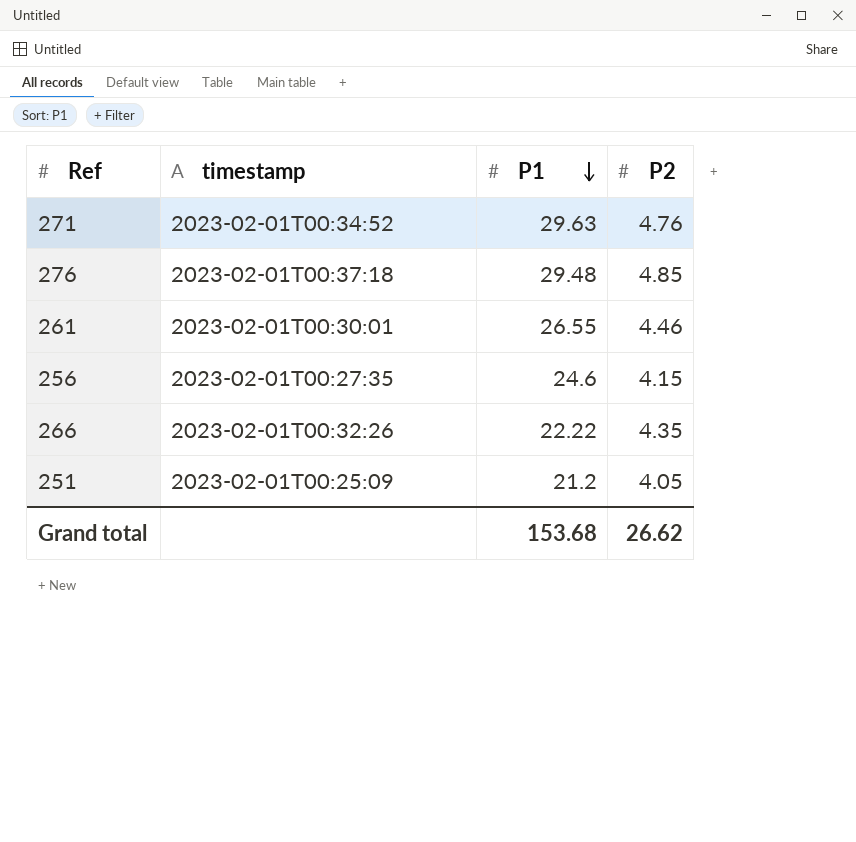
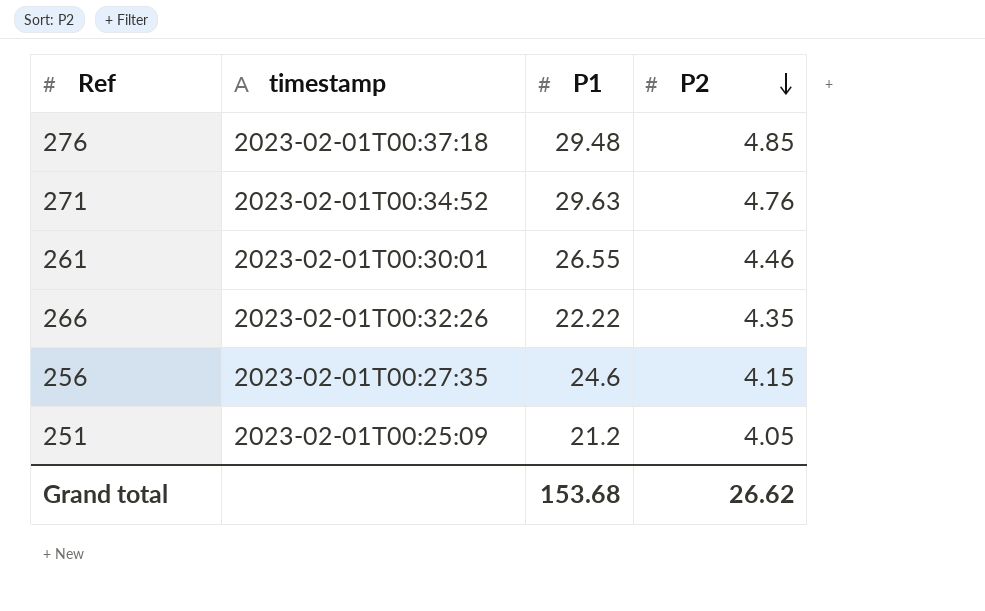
row order: P1 descending -> P2 descending

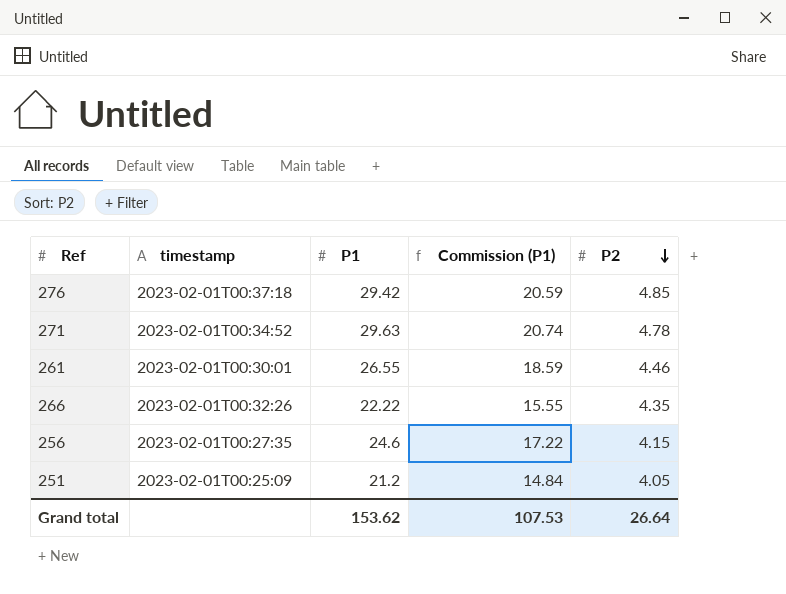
column Commission (P1) | formula: none -> [P1] * 0.7
276 | P1: 29.48 -> 29.42
271 | P2: 4.76 -> 4.78
Grand total | P1: 153.68 -> 153.62
Grand total | P2: 26.62 -> 26.64

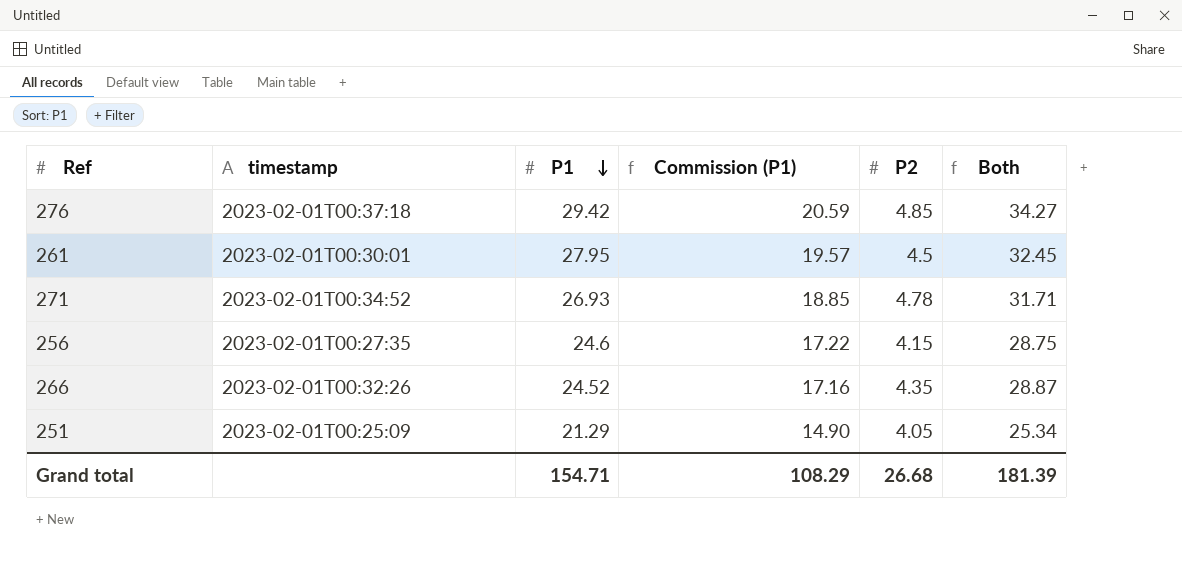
row order: P2 descending -> P1 descending
column Both | formula: none -> [P1] + [P2]
261 | P1: 26.55 -> 27.95
261 | Commission (P1): 18.59 -> 19.57
261 | P2: 4.46 -> 4.5
271 | P1: 29.63 -> 26.93
271 | Commission (P1): 20.74 -> 18.85
266 | P1: 22.22 -> 24.52
266 | Commission (P1): 15.55 -> 17.16
251 | P1: 21.2 -> 21.29
251 | Commission (P1): 14.84 -> 14.90
Grand total | P1: 153.62 -> 154.71
Grand total | Commission (P1): 107.53 -> 108.29
Grand total | P2: 26.64 -> 26.68

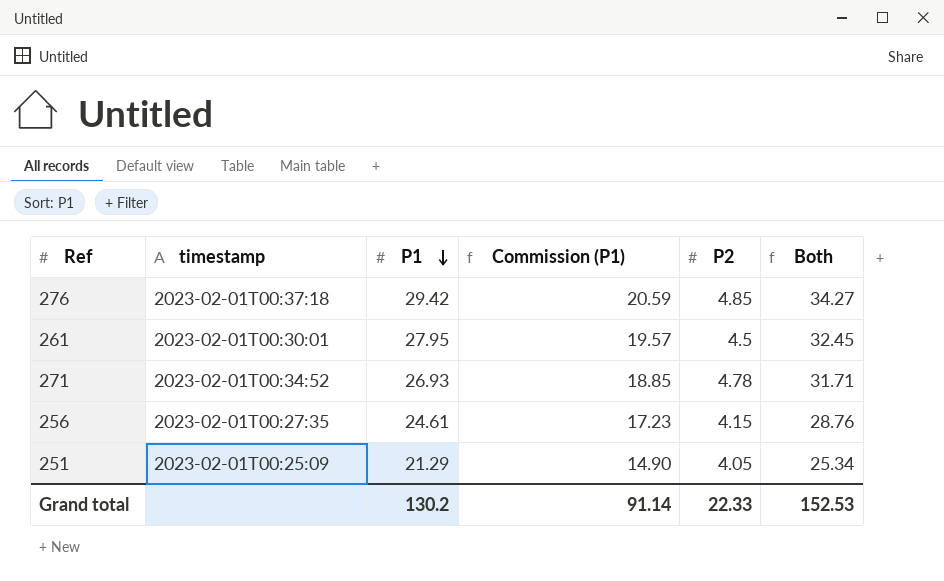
row 266: 2023-02-01T00:32:26 | 24.52 | 17.16 | 4.35 | 28.87 -> none
256 | P1: 24.6 -> 24.61
256 | Commission (P1): 17.22 -> 17.23
256 | Both: 28.75 -> 28.76
Grand total | P1: 154.71 -> 130.2
Grand total | Commission (P1): 108.29 -> 91.14
Grand total | P2: 26.68 -> 22.33
Grand total | Both: 181.39 -> 152.53

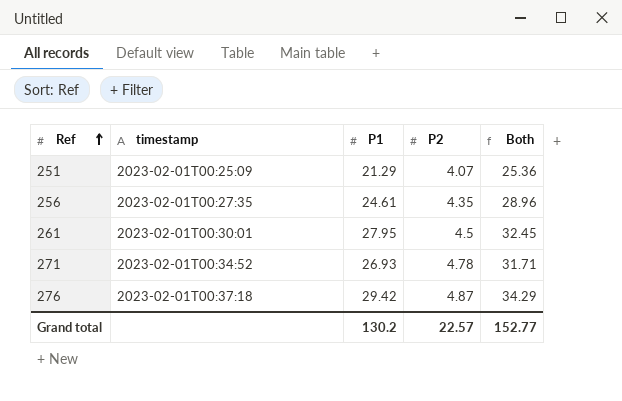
row order: P1 descending -> Ref ascending
column Commission (P1) | formula: [P1] * 0.7 -> none
251 | P2: 4.05 -> 4.07
251 | Both: 25.34 -> 25.36
256 | P2: 4.15 -> 4.35
256 | Both: 28.76 -> 28.96
276 | P2: 4.85 -> 4.87
276 | Both: 34.27 -> 34.29
Grand total | P2: 22.33 -> 22.57
Grand total | Both: 152.53 -> 152.77

